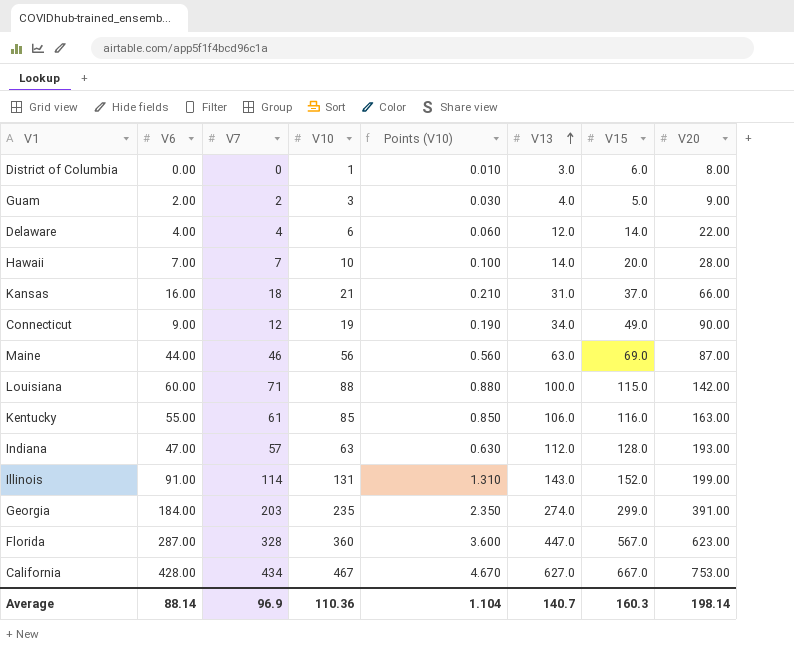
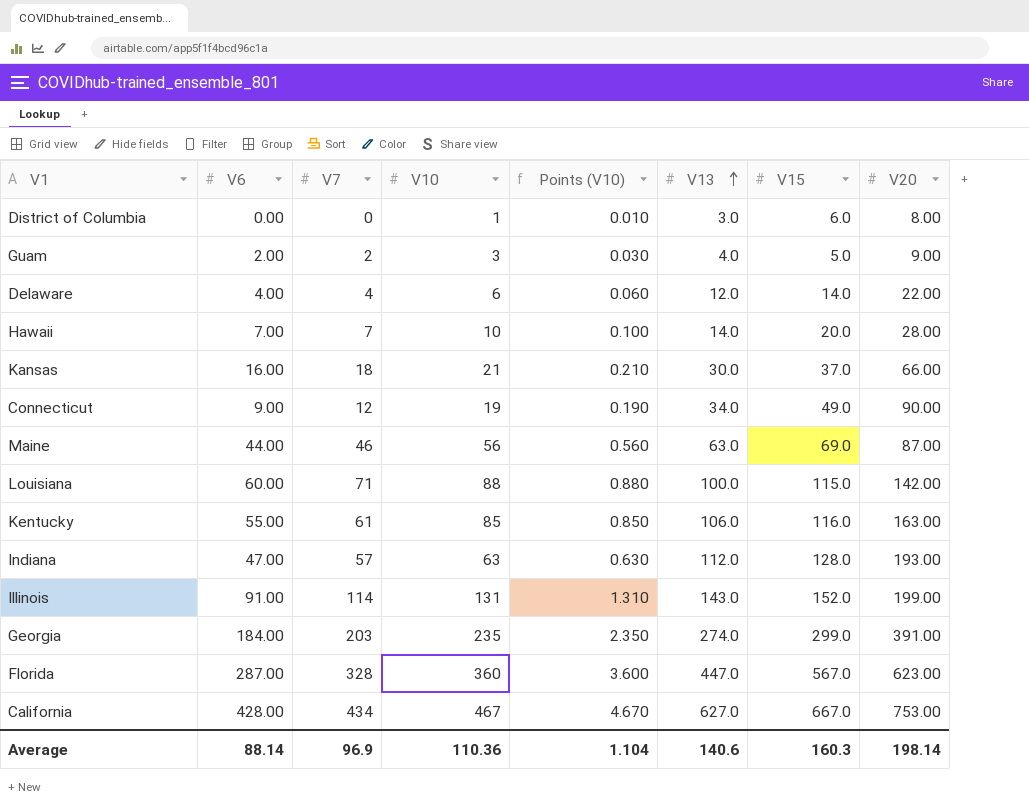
Kansas | V13: 31.0 -> 30.0
Average | V13: 140.7 -> 140.6

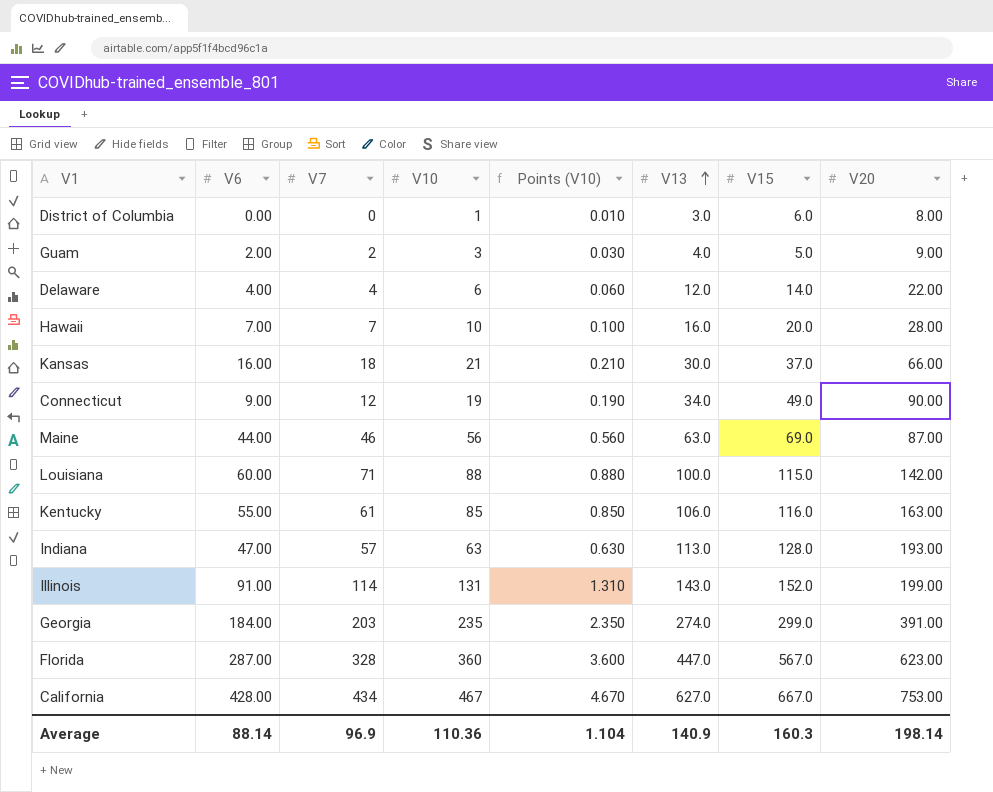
Hawaii | V13: 14.0 -> 16.0
Indiana | V13: 112.0 -> 113.0
Average | V13: 140.6 -> 140.9

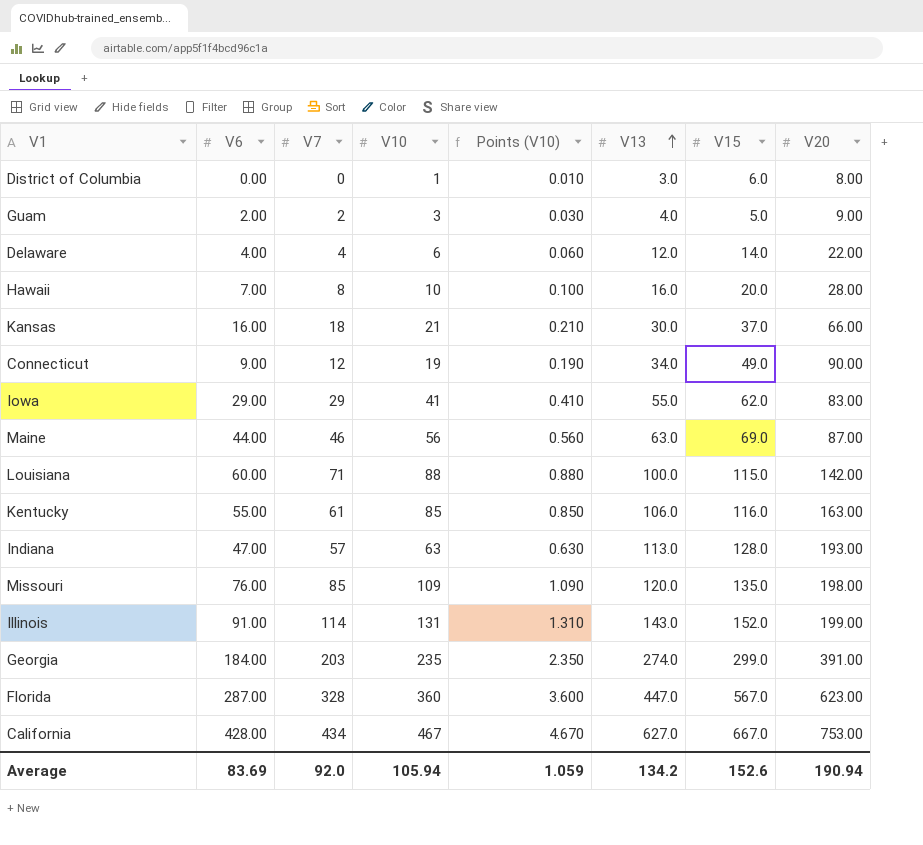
Hawaii | V7: 7 -> 8
row Iowa: none -> 29.00 | 29 | 41 | 0.410 | 55.0 | 62.0 | 83.00
row Missouri: none -> 76.00 | 85 | 109 | 1.090 | 120.0 | 135.0 | 198.00
Average | V6: 88.14 -> 83.69
Average | V7: 96.9 -> 92.0
Average | V10: 110.36 -> 105.94
Average | Points (V10): 1.104 -> 1.059
Average | V13: 140.9 -> 134.2
Average | V15: 160.3 -> 152.6
Average | V20: 198.14 -> 190.94

